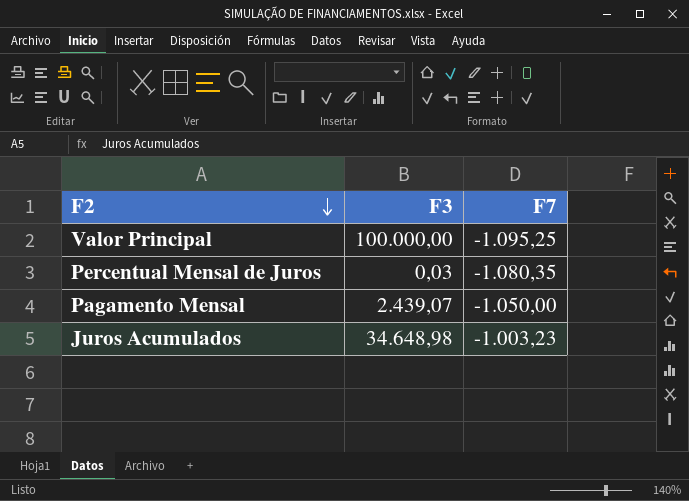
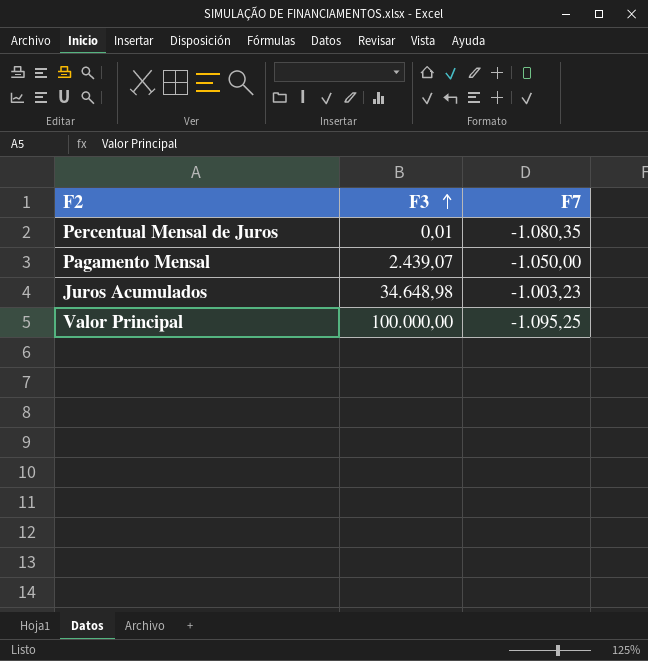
row order: F2 descending -> F3 ascending
Percentual Mensal de Juros | F3: 0,03 -> 0,01

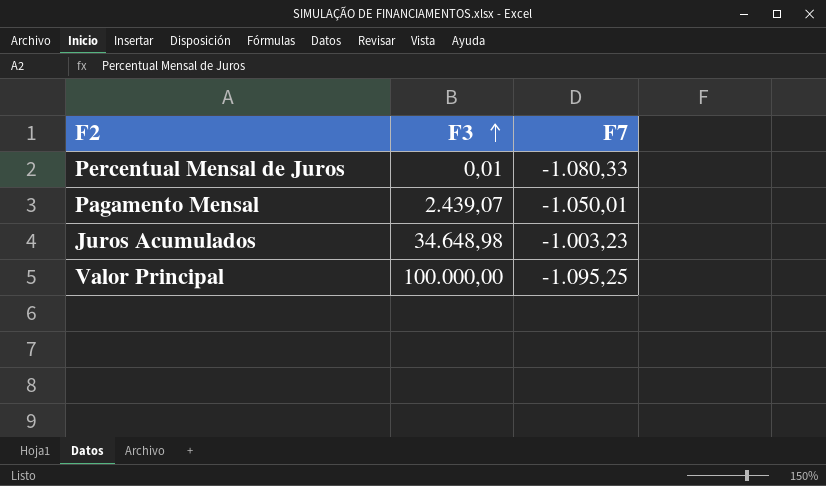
Percentual Mensal de Juros | F7: -1.080,35 -> -1.080,33
Pagamento Mensal | F7: -1.050,00 -> -1.050,01

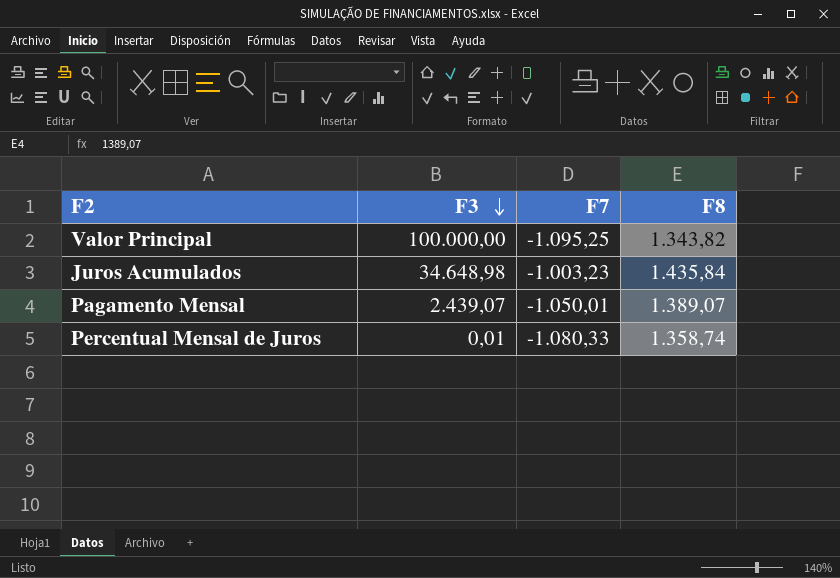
row order: F3 ascending -> F3 descending
column F8 | position: none -> 4

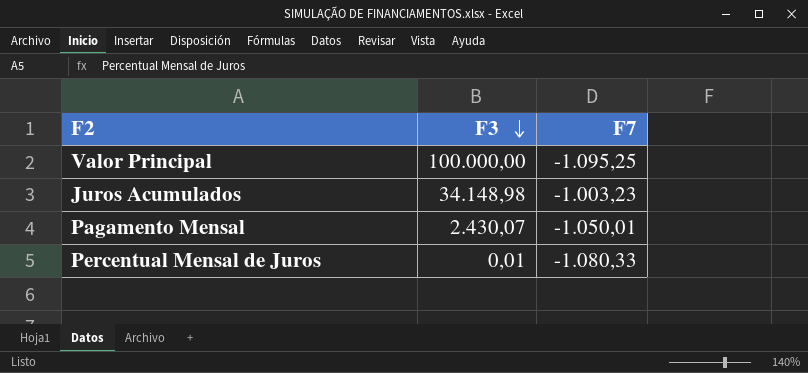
column F8 | position: 4 -> none
Juros Acumulados | F3: 34.648,98 -> 34.148,98
Pagamento Mensal | F3: 2.439,07 -> 2.430,07

